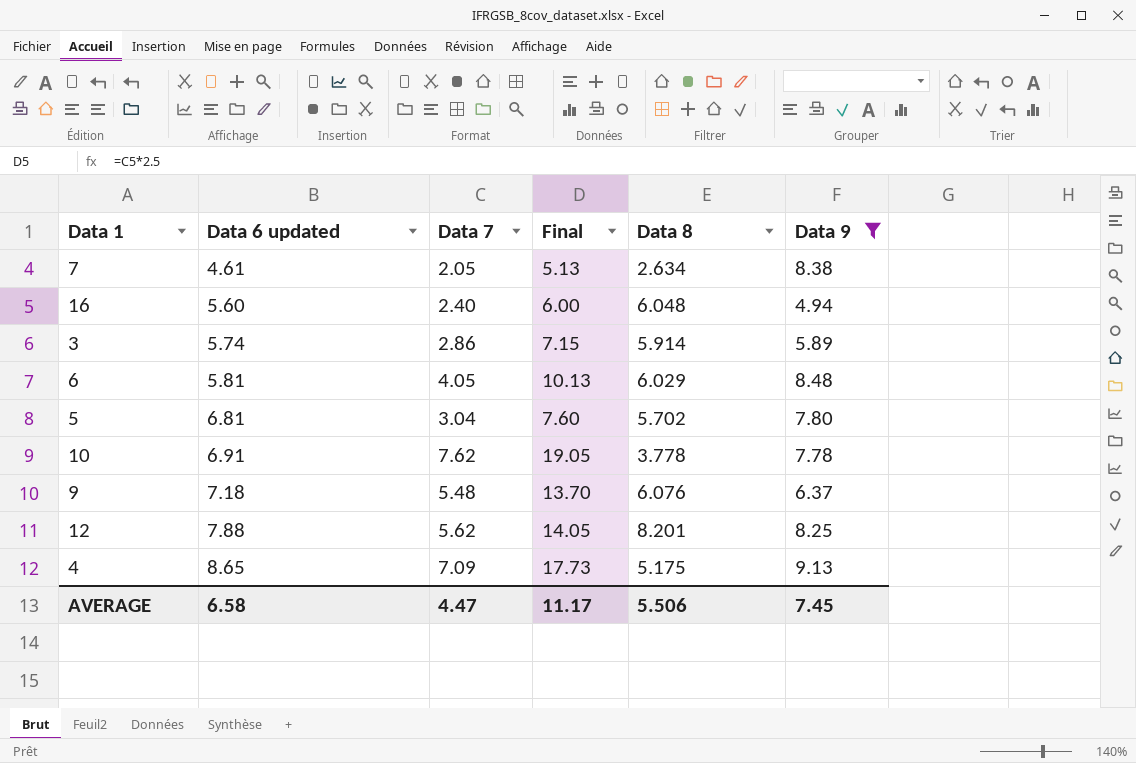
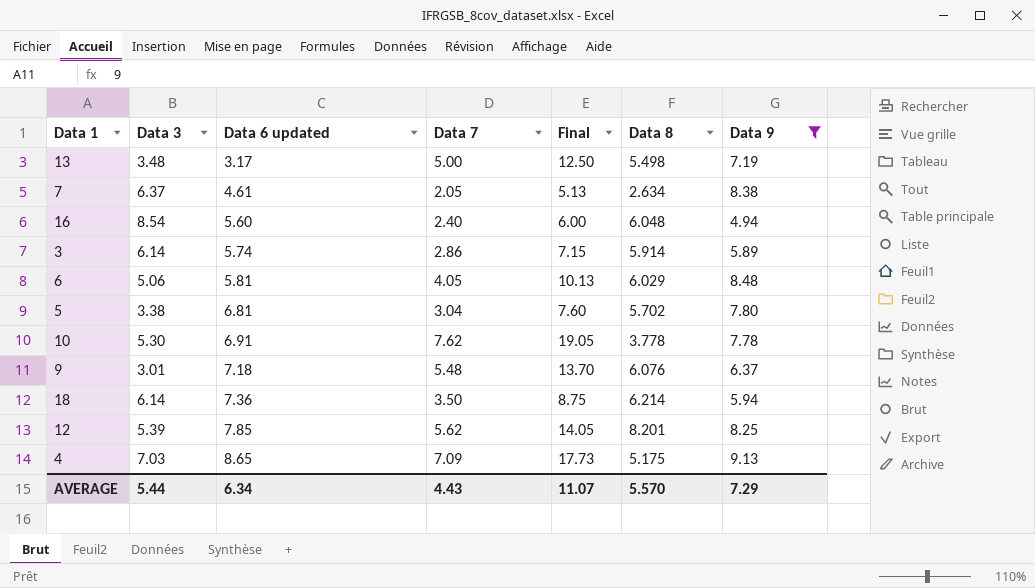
column Data 3 | position: none -> 2
row 13: none -> 3.48 | 3.17 | 5.00 | 12.50 | 5.498 | 7.19
row 18: none -> 6.14 | 7.36 | 3.50 | 8.75 | 6.214 | 5.94
12 | Data 6 updated: 7.88 -> 7.85
AVERAGE | Data 6 updated: 6.58 -> 6.34
AVERAGE | Data 7: 4.47 -> 4.43
AVERAGE | Final: 11.17 -> 11.07
AVERAGE | Data 8: 5.506 -> 5.570
AVERAGE | Data 9: 7.45 -> 7.29

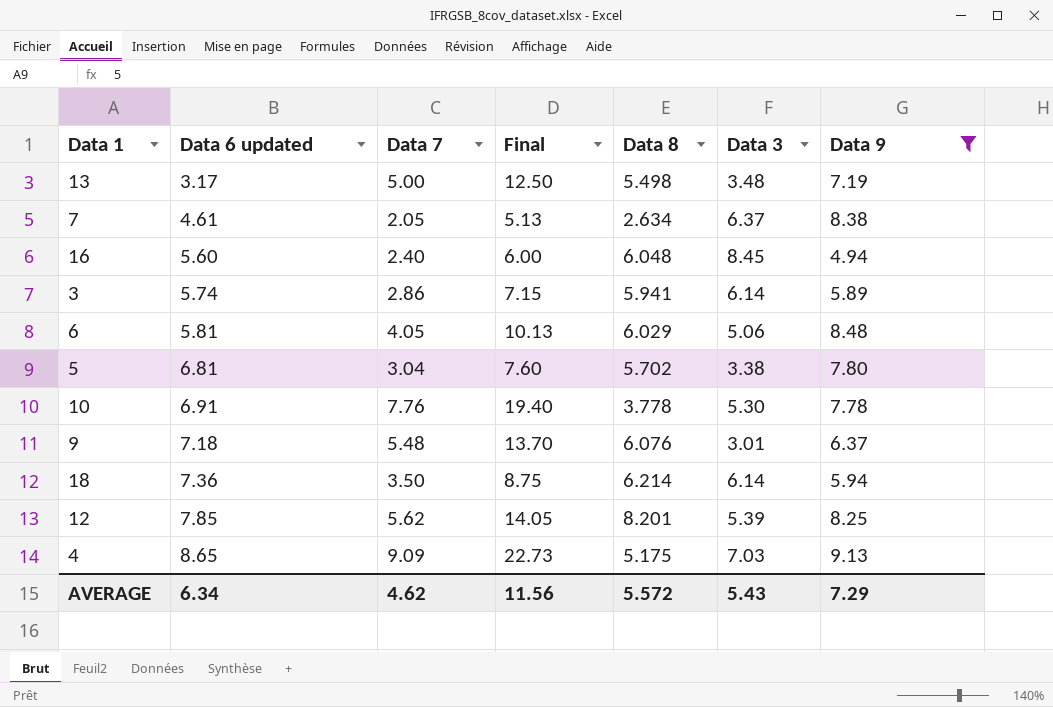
column Data 3 | position: 2 -> 6
16 | Data 3: 8.54 -> 8.45
3 | Data 8: 5.914 -> 5.941
10 | Data 7: 7.62 -> 7.76
10 | Final: 19.05 -> 19.40
4 | Data 7: 7.09 -> 9.09
4 | Final: 17.73 -> 22.73
AVERAGE | Data 7: 4.43 -> 4.62
AVERAGE | Final: 11.07 -> 11.56
AVERAGE | Data 8: 5.570 -> 5.572
AVERAGE | Data 3: 5.44 -> 5.43

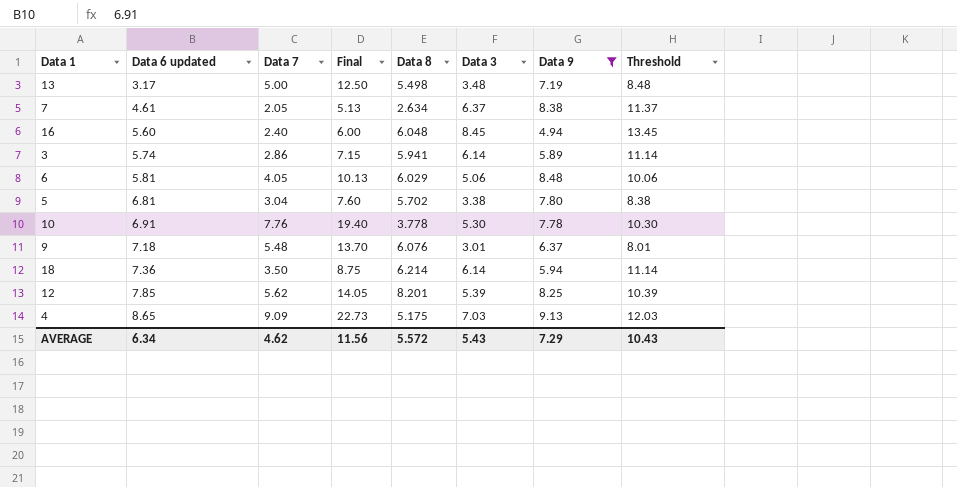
column Threshold | formula: none -> [Data 3] + 5

